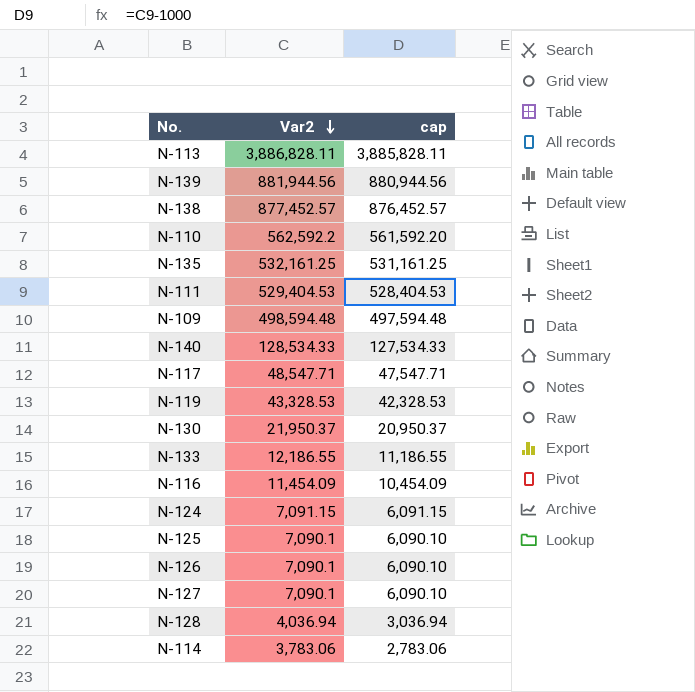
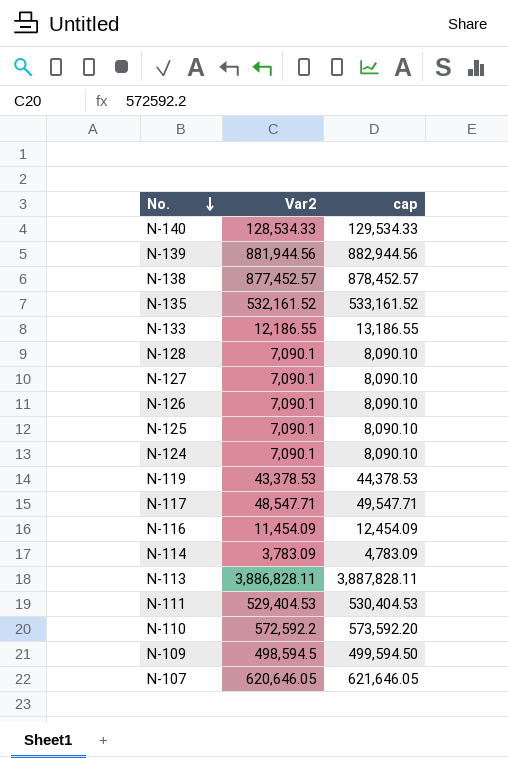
row order: Var2 descending -> No. descending
column cap | formula: [Var2] - 1000 -> [Var2] + 1000
row N-130: 21,950.37 | 20,950.37 -> none
N-135 | Var2: 532,161.25 -> 532,161.52
N-128 | Var2: 4,036.94 -> 7,090.1
N-124 | Var2: 7,091.15 -> 7,090.1
N-119 | Var2: 43,328.53 -> 43,378.53
N-114 | Var2: 3,783.06 -> 3,783.09
N-110 | Var2: 562,592.2 -> 572,592.2
N-109 | Var2: 498,594.48 -> 498,594.5
row N-107: none -> 620,646.05 | 621,646.05

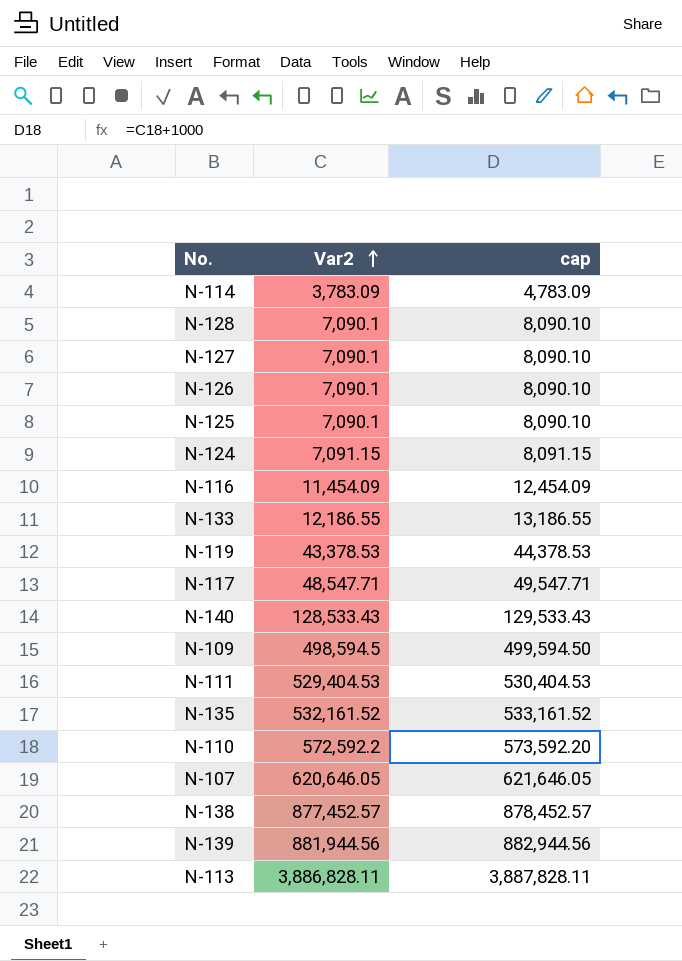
row order: No. descending -> Var2 ascending
N-124 | Var2: 7,090.1 -> 7,091.15
N-124 | cap: 8,090.10 -> 8,091.15
N-140 | Var2: 128,534.33 -> 128,533.43
N-140 | cap: 129,534.33 -> 129,533.43

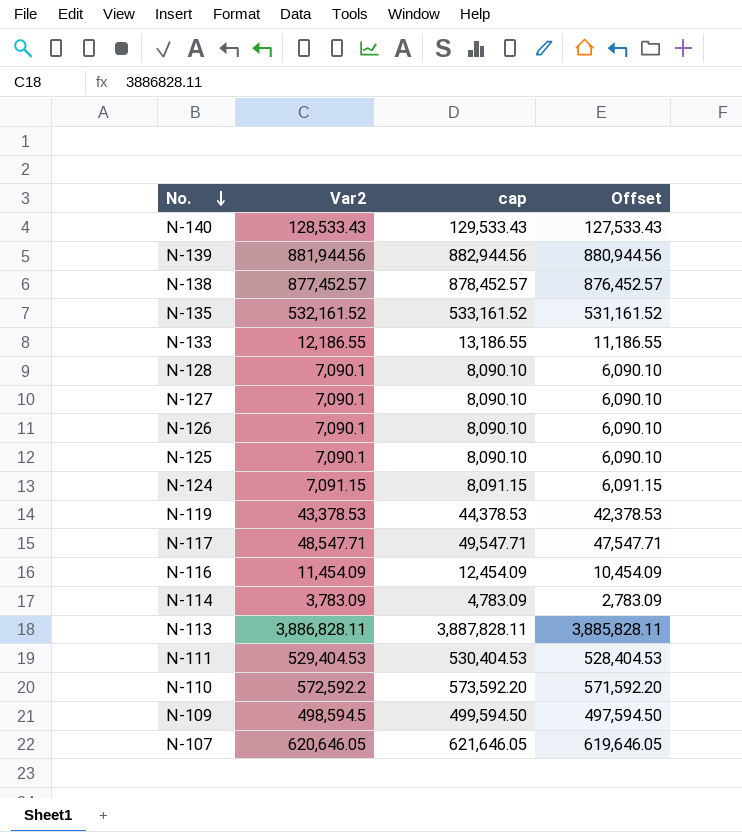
row order: Var2 ascending -> No. descending
column Offset | formula: none -> [Var2] - 1000

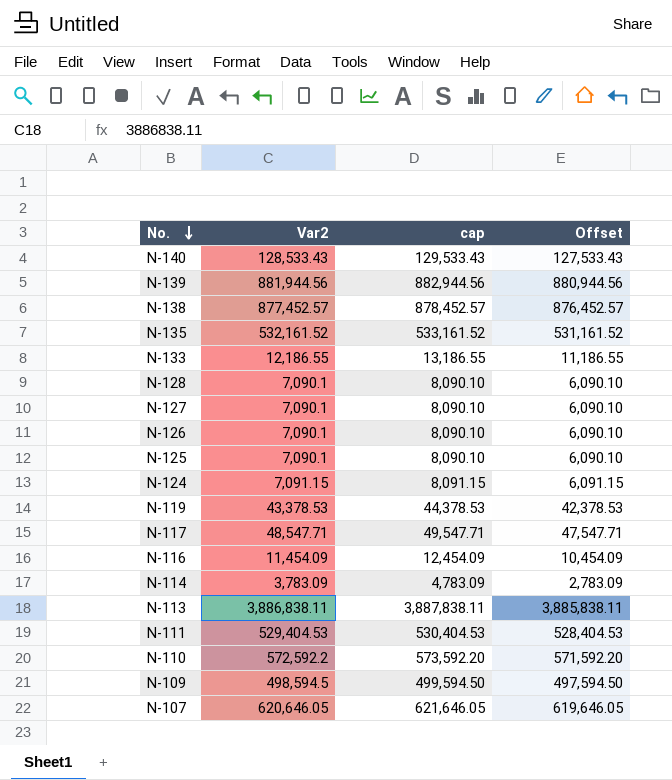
N-113 | Var2: 3,886,828.11 -> 3,886,838.11
N-113 | cap: 3,887,828.11 -> 3,887,838.11
N-113 | Offset: 3,885,828.11 -> 3,885,838.11

